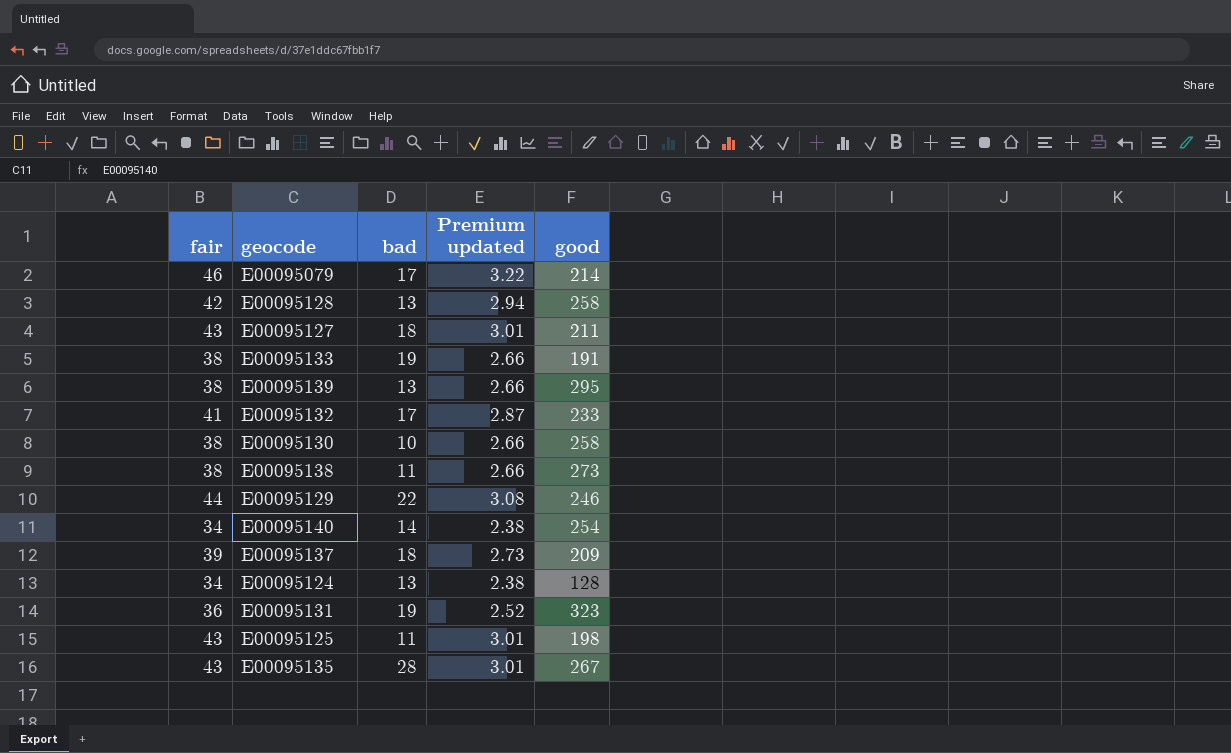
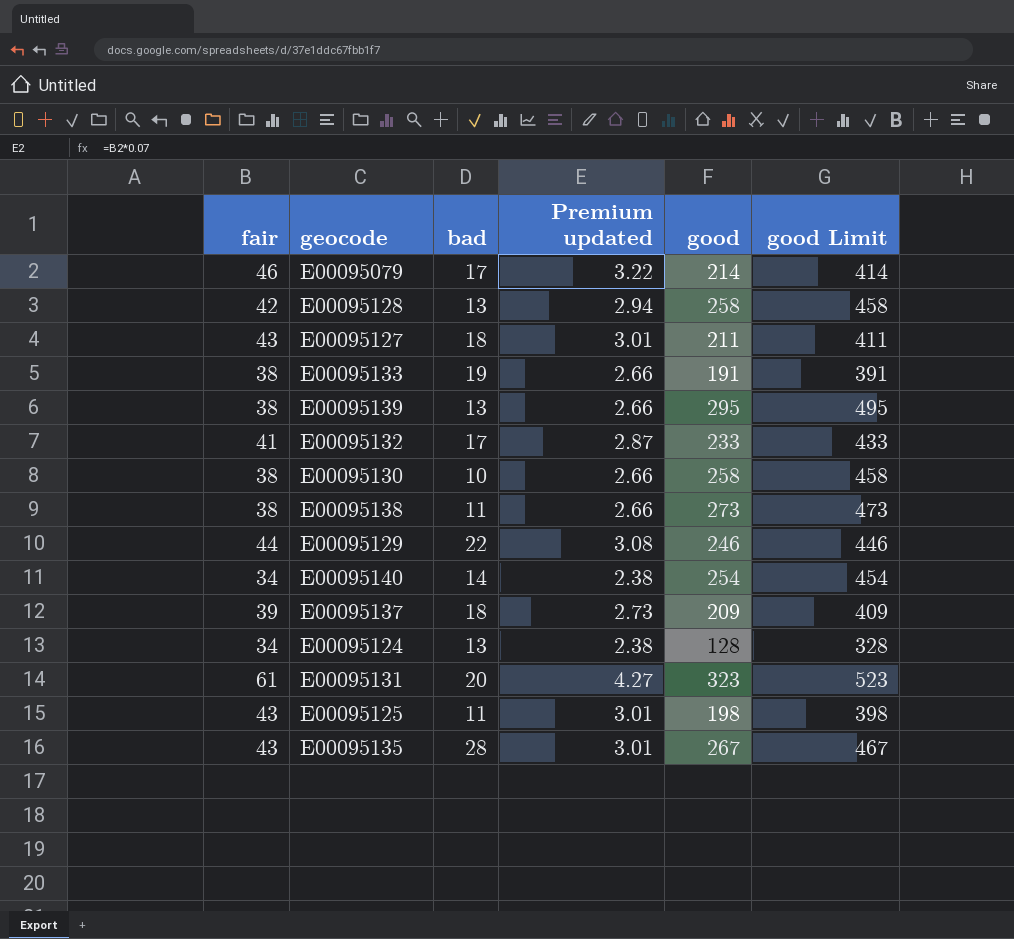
column good Limit | formula: none -> [good] + 200
E00095131 | fair: 36 -> 61
E00095131 | bad: 19 -> 20
E00095131 | Premium updated: 2.52 -> 4.27

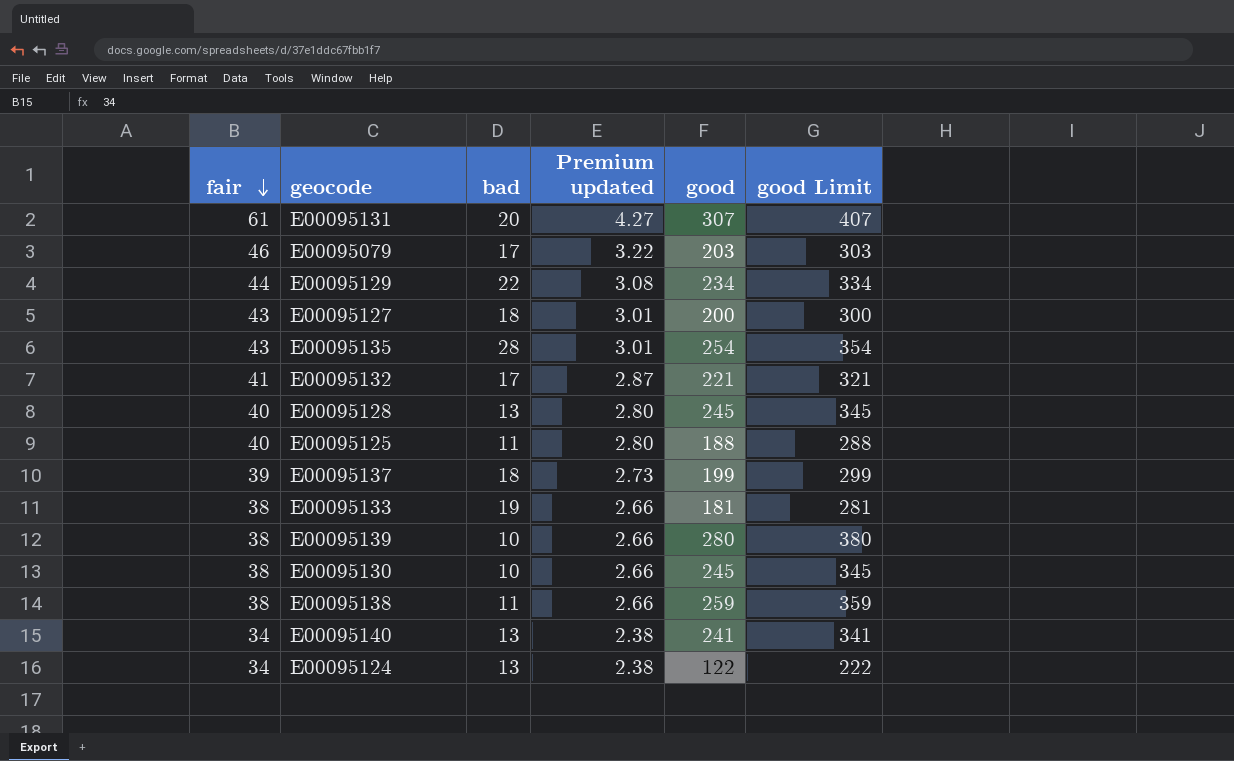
row order: none -> fair descending
column good Limit | formula: [good] + 200 -> [good] + 100
E00095131 | good: 323 -> 307
E00095079 | good: 214 -> 203
E00095129 | good: 246 -> 234
E00095127 | good: 211 -> 200
E00095135 | good: 267 -> 254
E00095132 | good: 233 -> 221
E00095128 | fair: 42 -> 40
E00095128 | Premium updated: 2.94 -> 2.80
E00095128 | good: 258 -> 245
E00095125 | fair: 43 -> 40
E00095125 | Premium updated: 3.01 -> 2.80
E00095125 | good: 198 -> 188
E00095137 | good: 209 -> 199
E00095133 | good: 191 -> 181
E00095139 | bad: 13 -> 10
E00095139 | good: 295 -> 280
E00095130 | good: 258 -> 245
E00095138 | good: 273 -> 259
E00095140 | bad: 14 -> 13
E00095140 | good: 254 -> 241
E00095124 | good: 128 -> 122

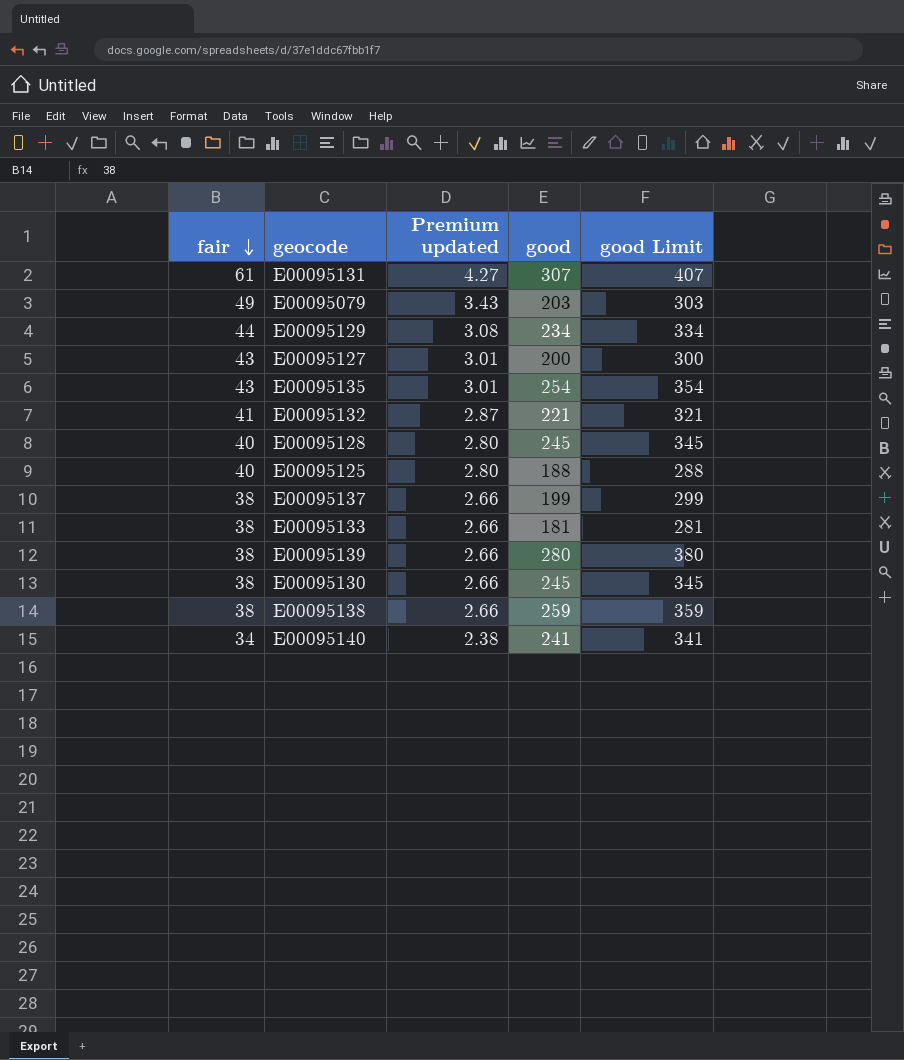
column bad | position: 3 -> none
row E00095124: 34 | 13 | 2.38 | 122 | 222 -> none
E00095079 | fair: 46 -> 49
E00095079 | Premium updated: 3.22 -> 3.43
E00095137 | fair: 39 -> 38
E00095137 | Premium updated: 2.73 -> 2.66

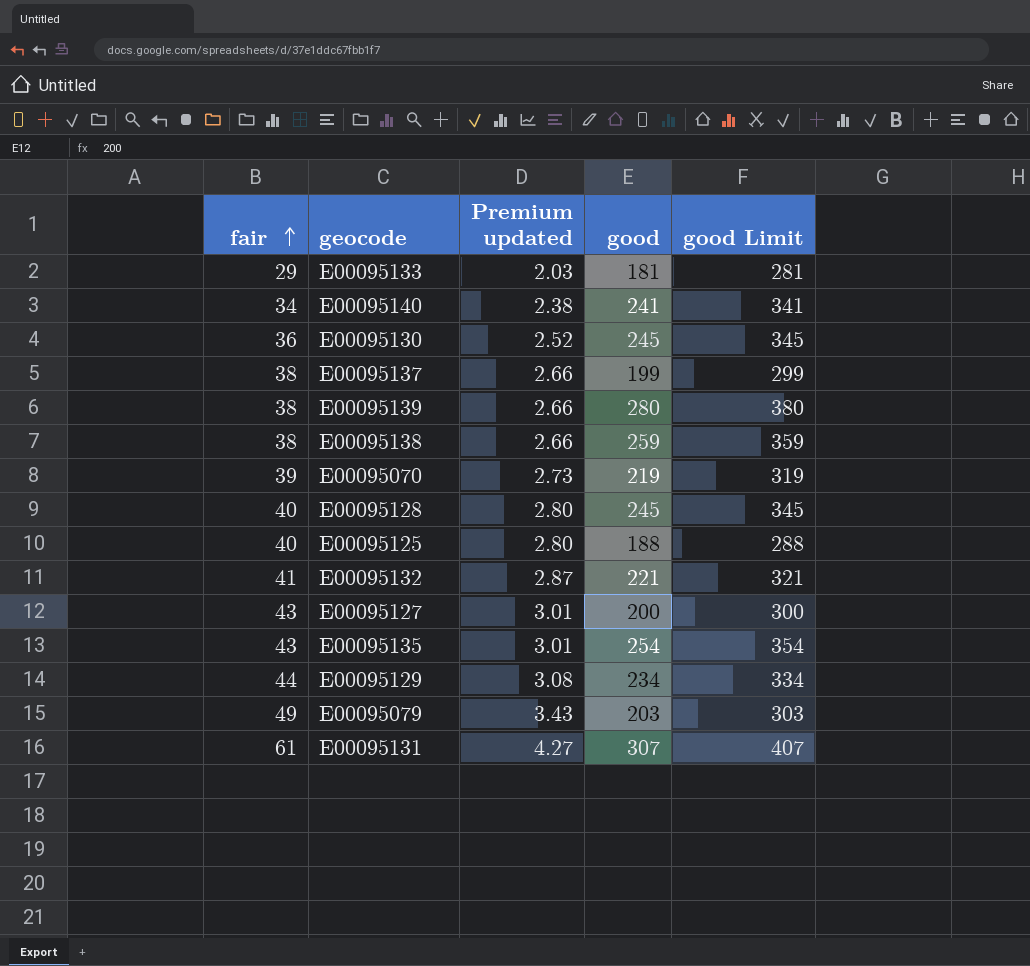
row order: fair descending -> fair ascending
E00095133 | fair: 38 -> 29
E00095133 | Premium updated: 2.66 -> 2.03
E00095130 | fair: 38 -> 36
E00095130 | Premium updated: 2.66 -> 2.52
row E00095070: none -> 39 | 2.73 | 219 | 319

